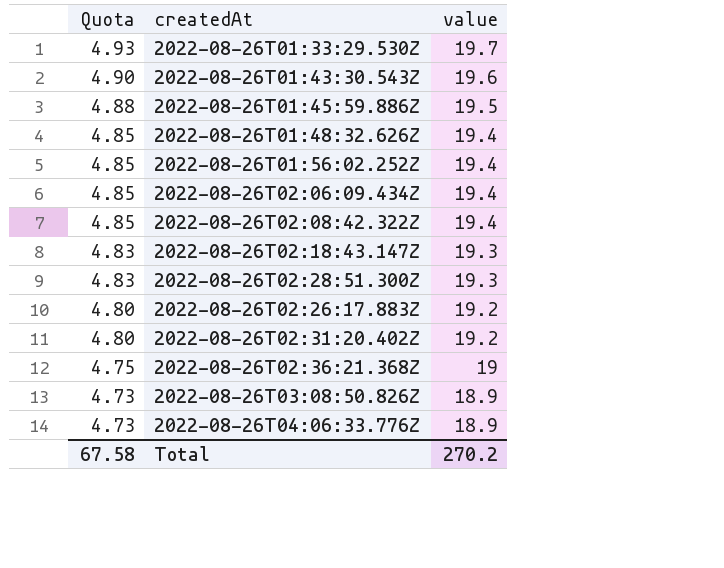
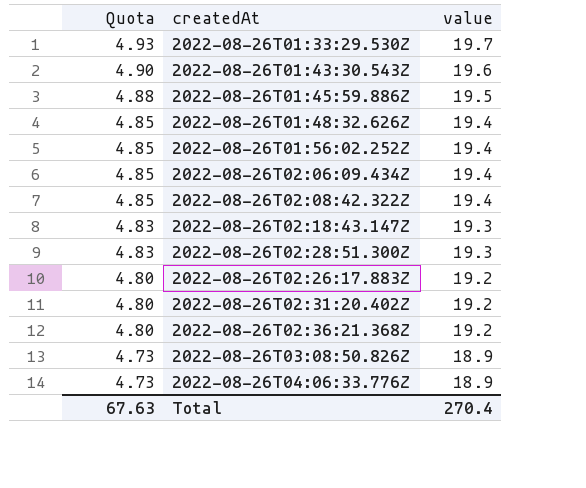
2022-08-26T02:36:21.368Z | Quota: 4.75 -> 4.80
2022-08-26T02:36:21.368Z | value: 19 -> 19.2
Total | Quota: 67.58 -> 67.63
Total | value: 270.2 -> 270.4

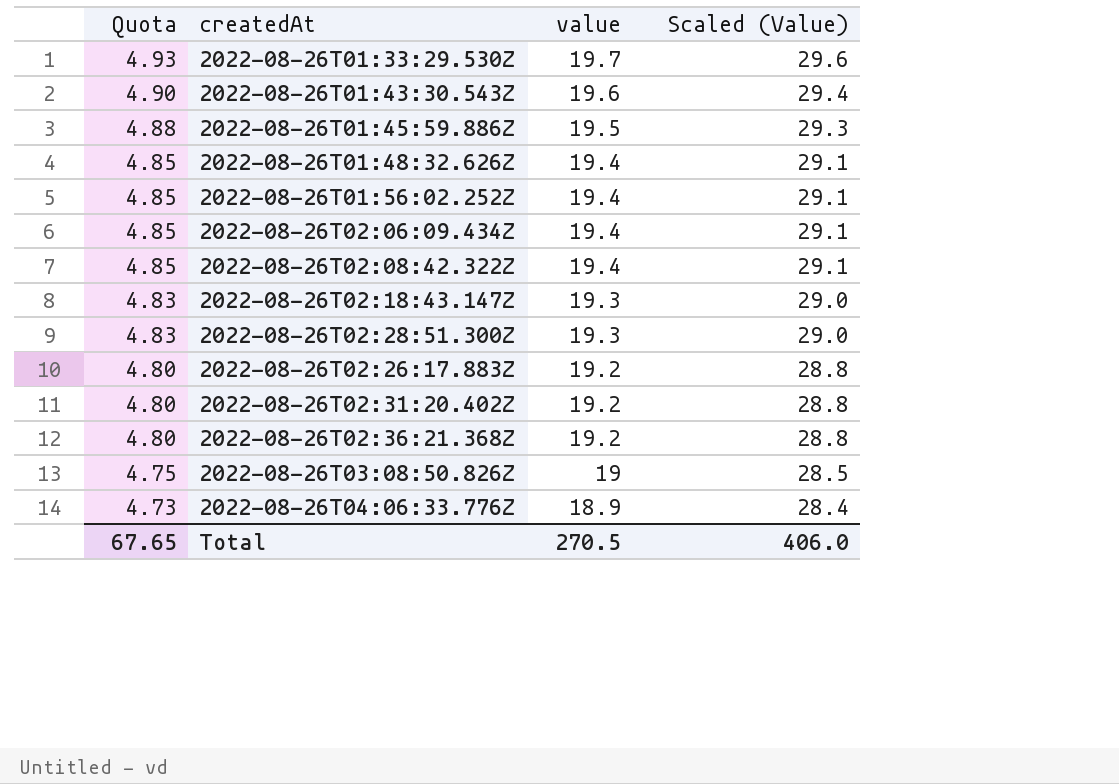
column Scaled (Value) | formula: none -> [value] * 1.5
2022-08-26T03:08:50.826Z | Quota: 4.73 -> 4.75
2022-08-26T03:08:50.826Z | value: 18.9 -> 19
Total | Quota: 67.63 -> 67.65
Total | value: 270.4 -> 270.5

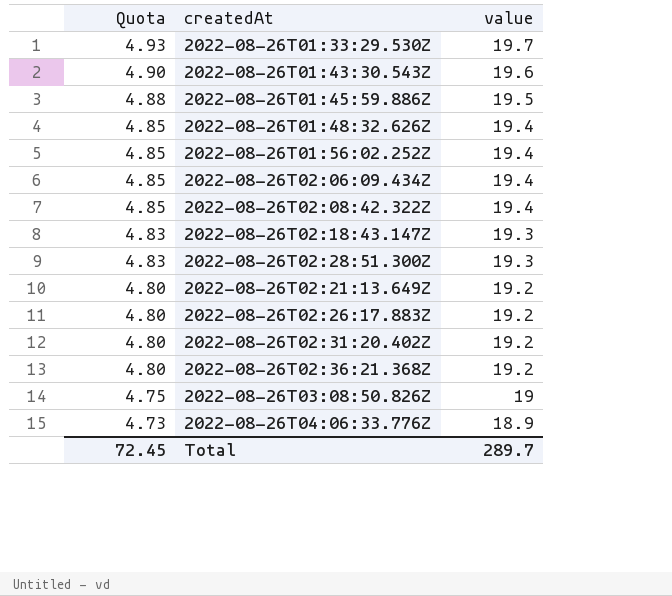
column Scaled (Value) | formula: [value] * 1.5 -> none
row 2022-08-26T02:21:13.649Z: none -> 4.80 | 19.2
Total | Quota: 67.65 -> 72.45
Total | value: 270.5 -> 289.7

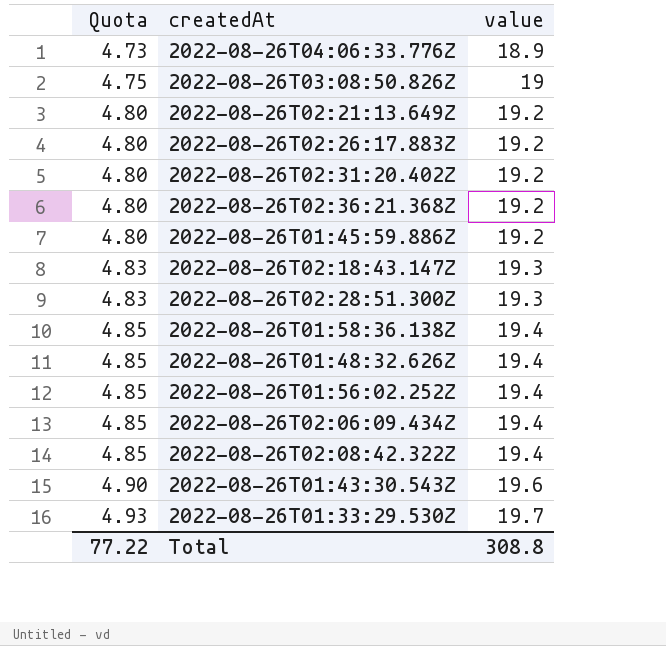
row order: Quota descending -> Quota ascending
2022-08-26T01:45:59.886Z | Quota: 4.88 -> 4.80
2022-08-26T01:45:59.886Z | value: 19.5 -> 19.2
row 2022-08-26T01:58:36.138Z: none -> 4.85 | 19.4
Total | Quota: 72.45 -> 77.22
Total | value: 289.7 -> 308.8

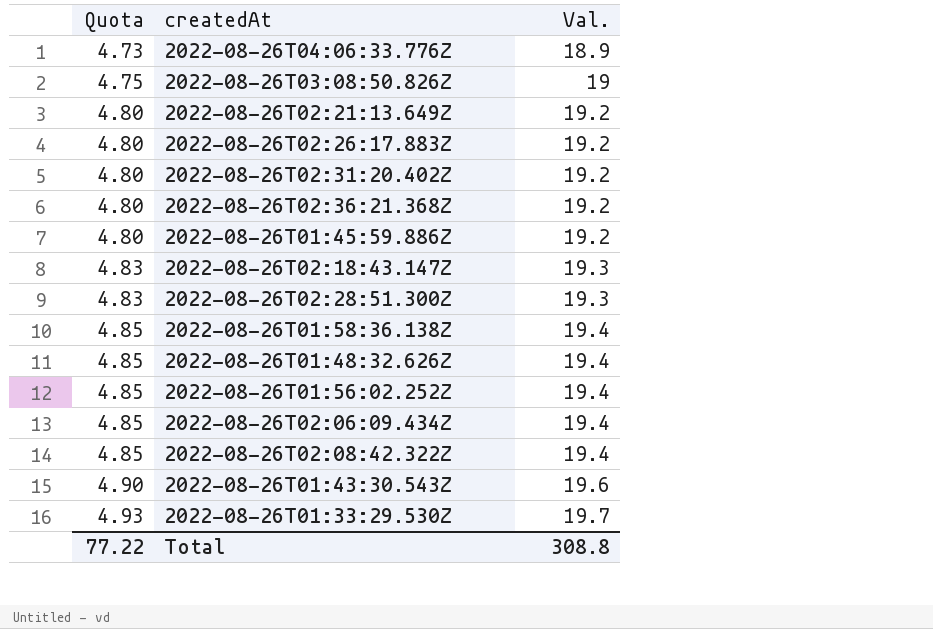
column name: value -> Val.

